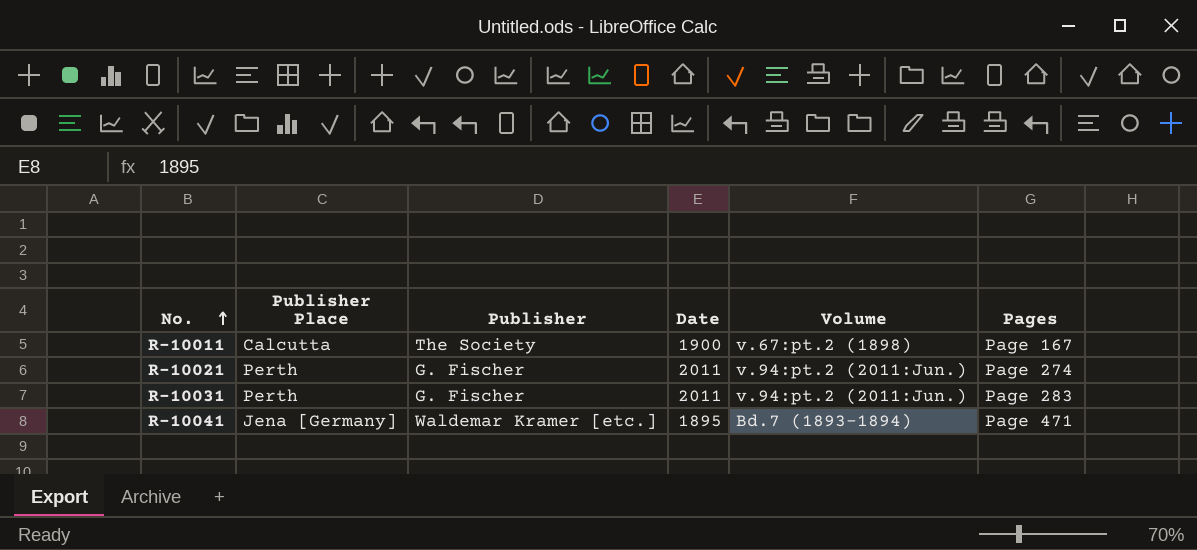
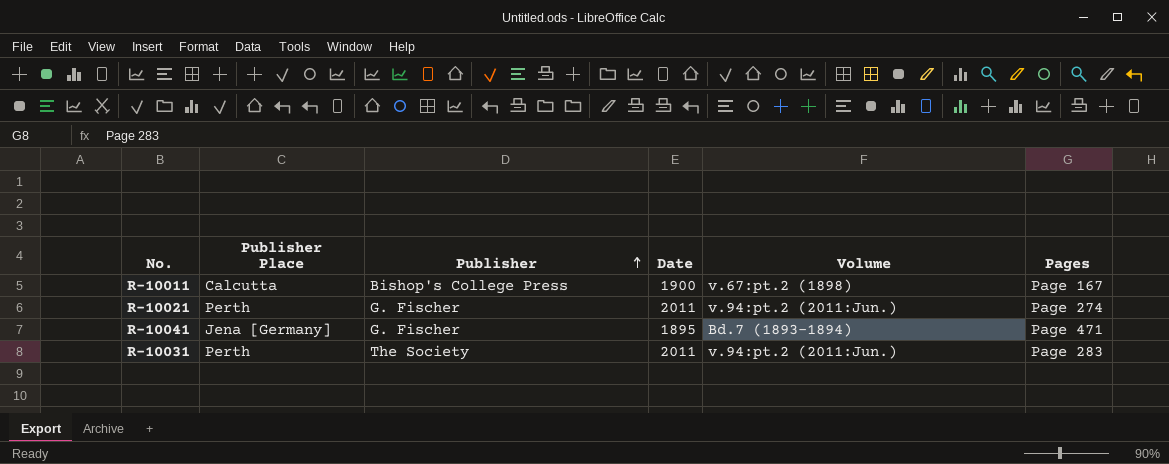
row order: No. ascending -> Publisher ascending
R-10011 | Publisher: The Society -> Bishop's College Press
R-10041 | Publisher: Waldemar Kramer [etc.] -> G. Fischer
R-10031 | Publisher: G. Fischer -> The Society

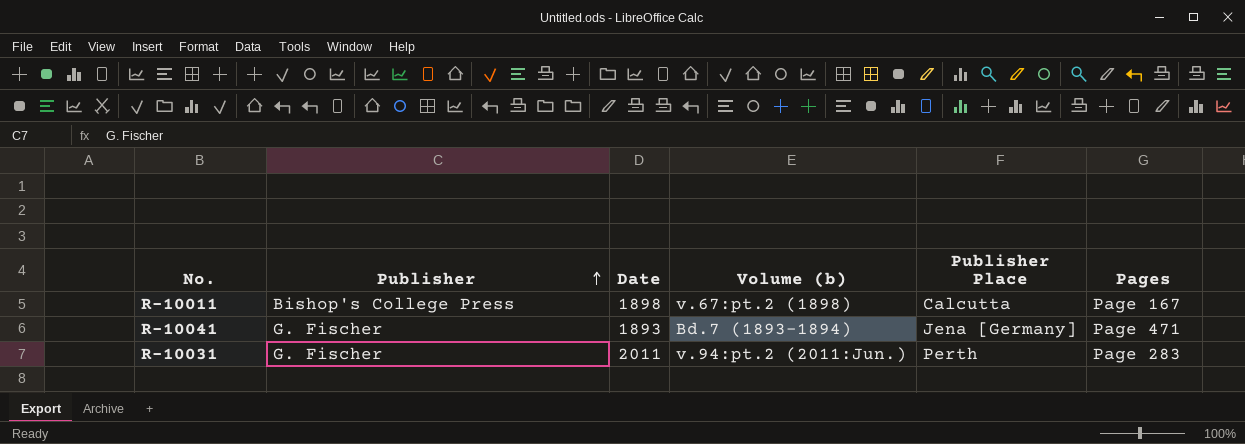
column name: Volume -> Volume (b)
column Publisher Place | position: 2 -> 5
row R-10021: Perth | G. Fischer | 2011 | v.94:pt.2 (2011:Jun.) | Page 274 -> none
R-10011 | Date: 1900 -> 1898
R-10041 | Date: 1895 -> 1893
R-10031 | Publisher: The Society -> G. Fischer

